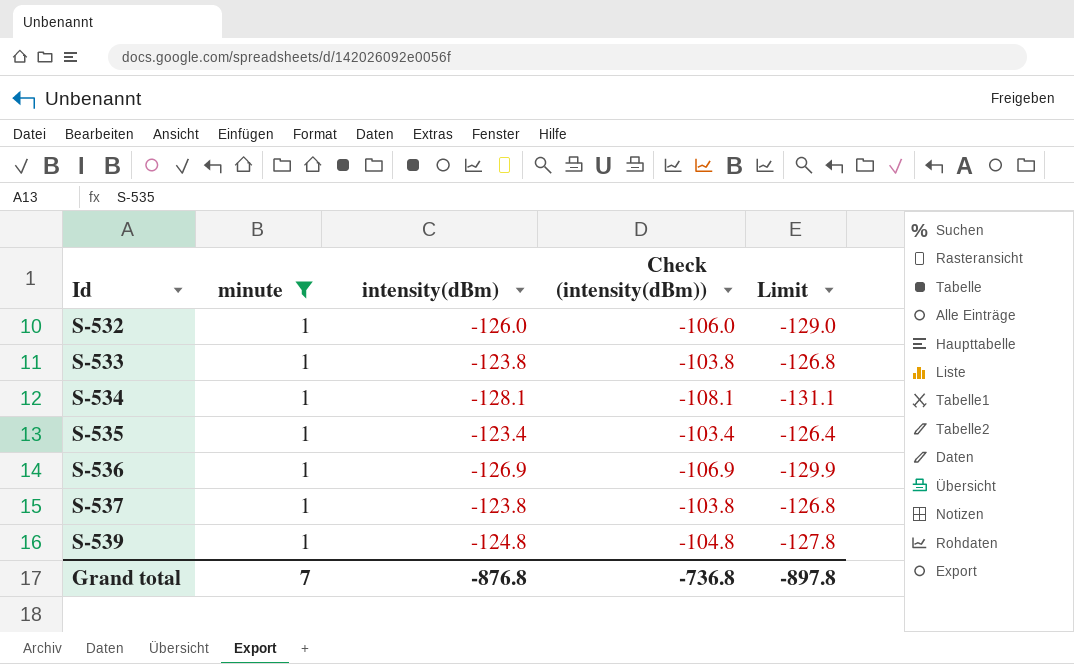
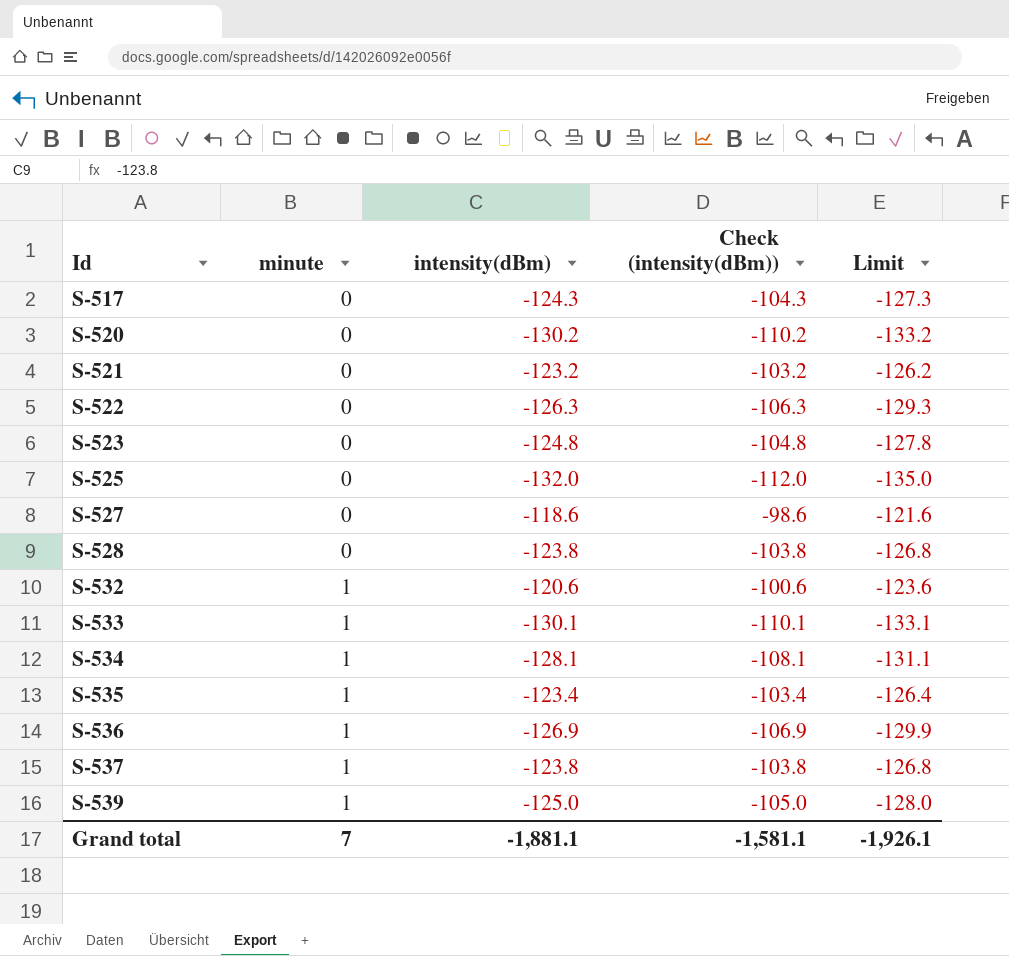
filter: minute = 1 -> none
S-532 | intensity(dBm): -126.0 -> -120.6
S-532 | Check (intensity(dBm)): -106.0 -> -100.6
S-532 | Limit: -129.0 -> -123.6
S-533 | intensity(dBm): -123.8 -> -130.1
S-533 | Check (intensity(dBm)): -103.8 -> -110.1
S-533 | Limit: -126.8 -> -133.1
S-539 | intensity(dBm): -124.8 -> -125.0
S-539 | Check (intensity(dBm)): -104.8 -> -105.0
S-539 | Limit: -127.8 -> -128.0
Grand total | intensity(dBm): -876.8 -> -1,881.1
Grand total | Check (intensity(dBm)): -736.8 -> -1,581.1
Grand total | Limit: -897.8 -> -1,926.1

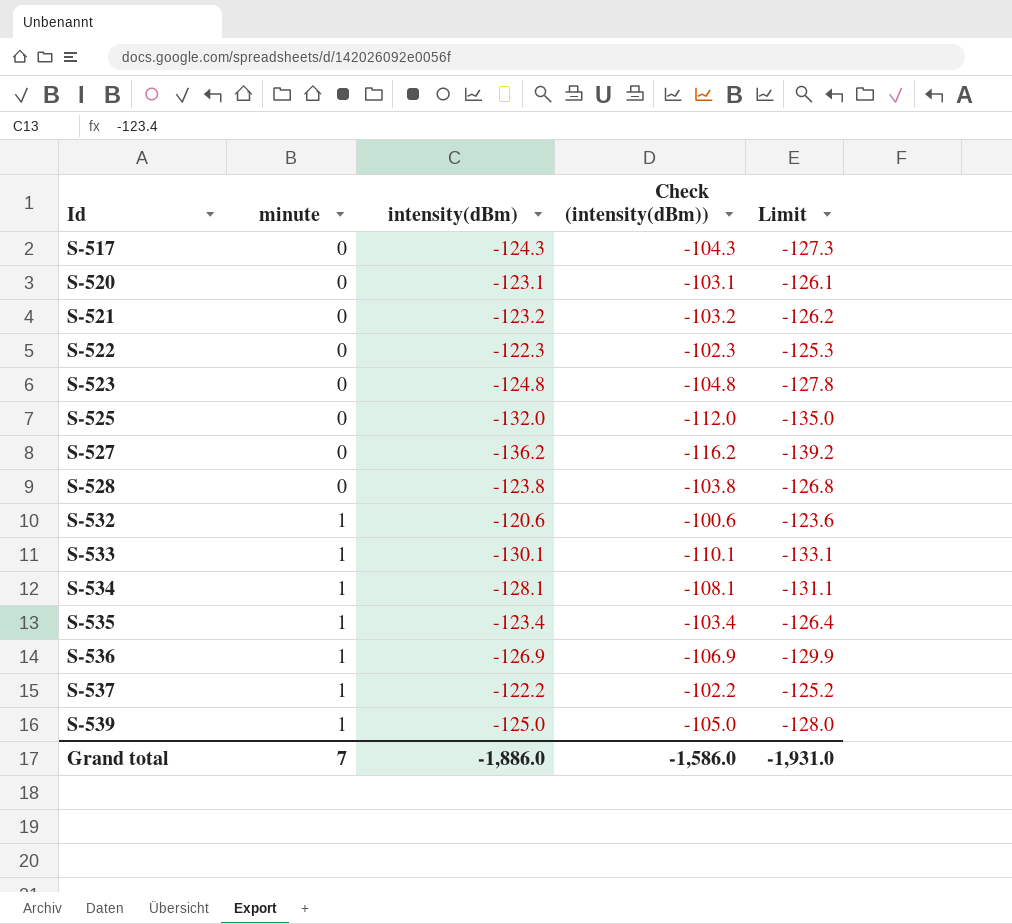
S-520 | intensity(dBm): -130.2 -> -123.1
S-520 | Check (intensity(dBm)): -110.2 -> -103.1
S-520 | Limit: -133.2 -> -126.1
S-522 | intensity(dBm): -126.3 -> -122.3
S-522 | Check (intensity(dBm)): -106.3 -> -102.3
S-522 | Limit: -129.3 -> -125.3
S-527 | intensity(dBm): -118.6 -> -136.2
S-527 | Check (intensity(dBm)): -98.6 -> -116.2
S-527 | Limit: -121.6 -> -139.2
S-537 | intensity(dBm): -123.8 -> -122.2
S-537 | Check (intensity(dBm)): -103.8 -> -102.2
S-537 | Limit: -126.8 -> -125.2
Grand total | intensity(dBm): -1,881.1 -> -1,886.0
Grand total | Check (intensity(dBm)): -1,581.1 -> -1,586.0
Grand total | Limit: -1,926.1 -> -1,931.0

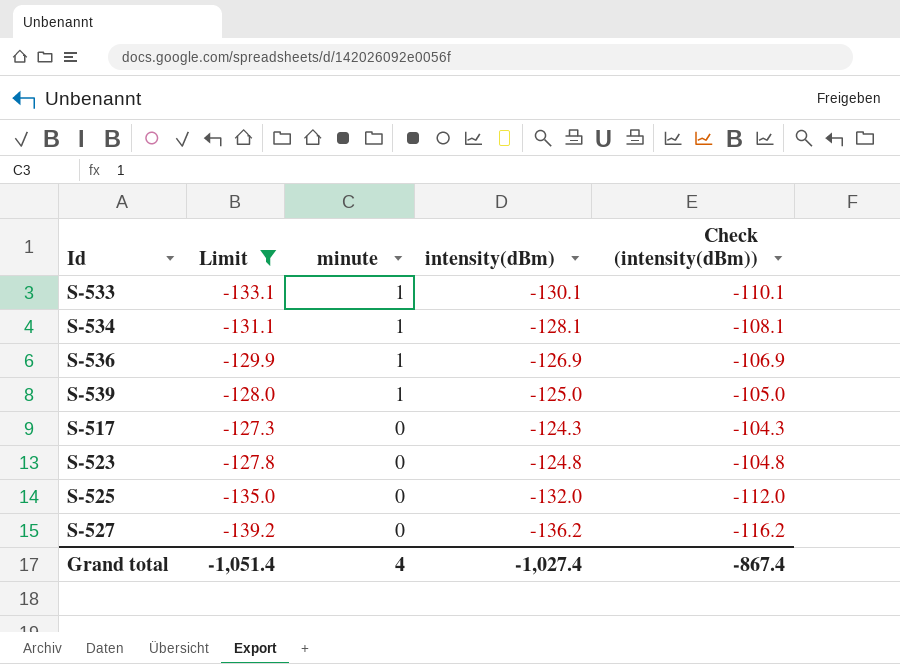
filter: none -> Limit <= -127.3
row order: Id ascending -> minute descending
column Limit | position: 5 -> 2
Grand total | Limit: -1,931.0 -> -1,051.4
Grand total | minute: 7 -> 4
Grand total | intensity(dBm): -1,886.0 -> -1,027.4
Grand total | Check (intensity(dBm)): -1,586.0 -> -867.4

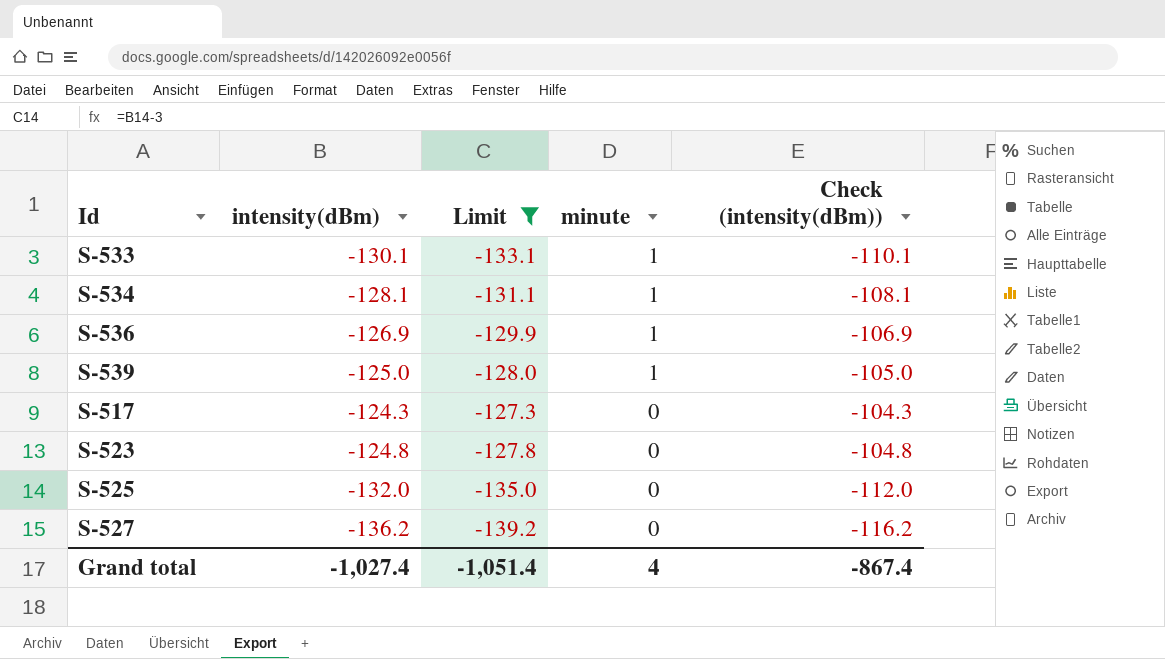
column intensity(dBm) | position: 4 -> 2

